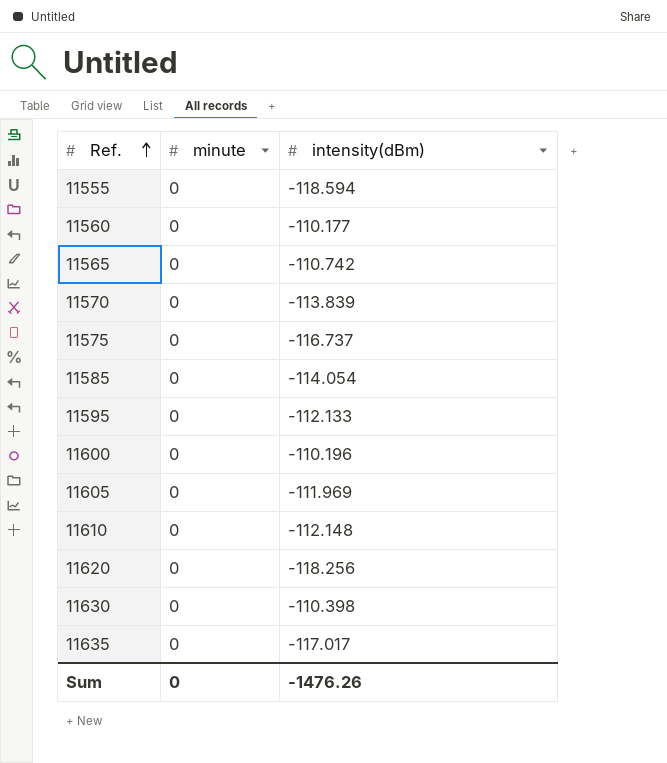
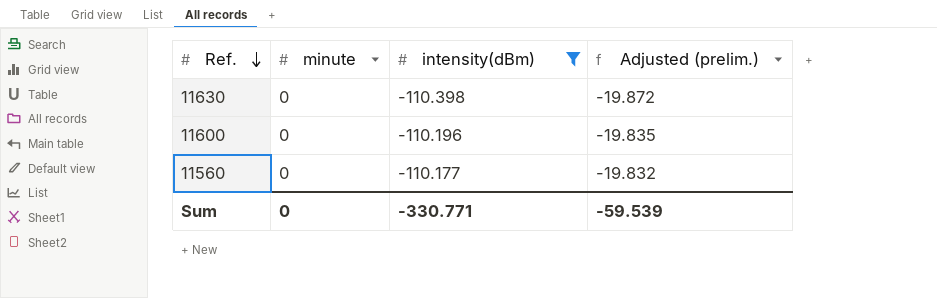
filter: none -> intensity(dBm) >= -110.398
row order: Ref. ascending -> Ref. descending
column Adjusted (prelim.) | formula: none -> [intensity(dBm)] * 0.18
Sum | intensity(dBm): -1476.26 -> -330.771

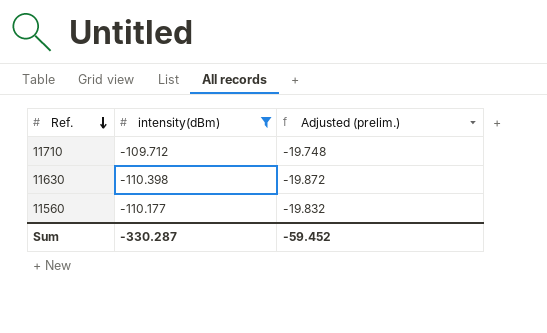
column minute | position: 2 -> none
row 11600: 0 | -110.196 | -19.835 -> none
row 11710: none -> -109.712 | -19.748
Sum | intensity(dBm): -330.771 -> -330.287
Sum | Adjusted (prelim.): -59.539 -> -59.452

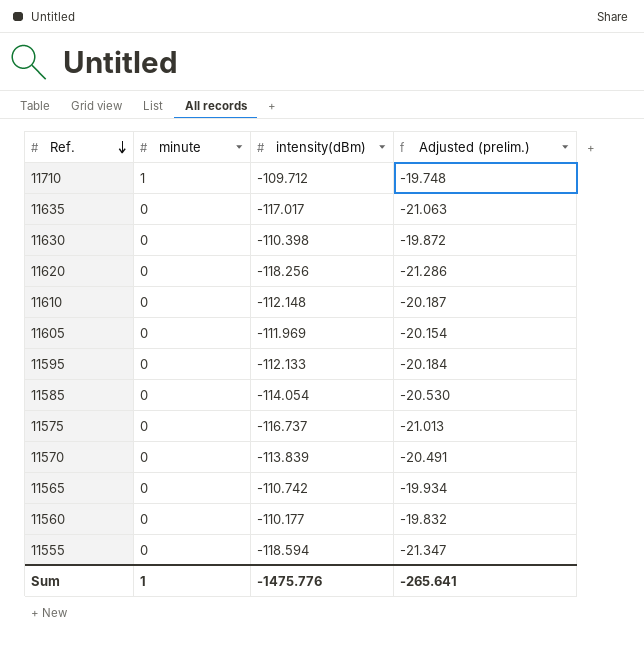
filter: intensity(dBm) >= -110.398 -> none
column minute | position: none -> 2
Sum | intensity(dBm): -330.287 -> -1475.776
Sum | Adjusted (prelim.): -59.452 -> -265.641

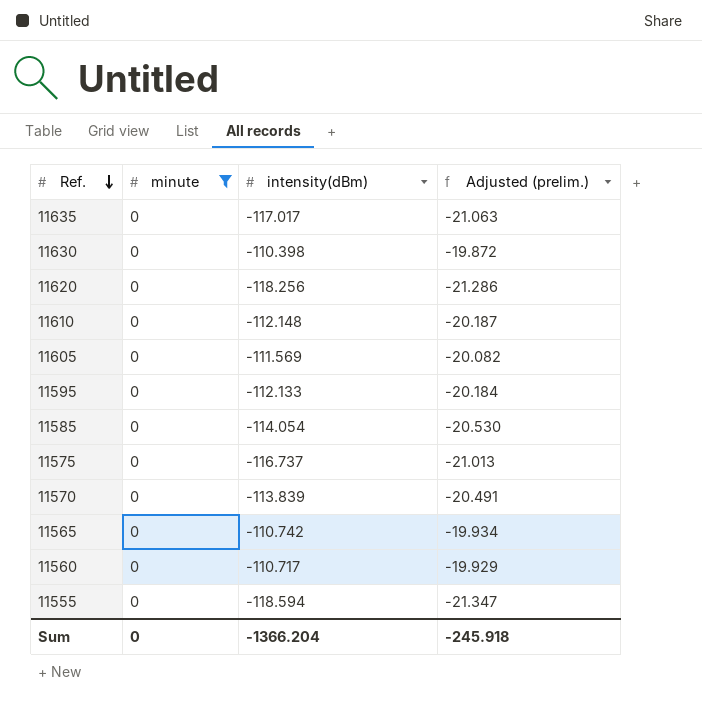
filter: none -> minute = 0
11605 | intensity(dBm): -111.969 -> -111.569
11605 | Adjusted (prelim.): -20.154 -> -20.082
11560 | intensity(dBm): -110.177 -> -110.717
11560 | Adjusted (prelim.): -19.832 -> -19.929
Sum | minute: 1 -> 0
Sum | intensity(dBm): -1475.776 -> -1366.204
Sum | Adjusted (prelim.): -265.641 -> -245.918

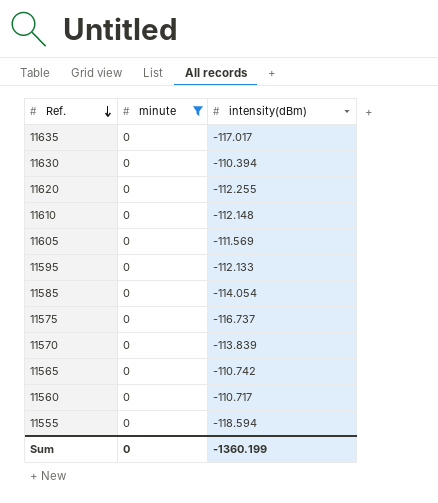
column Adjusted (prelim.) | formula: [intensity(dBm)] * 0.18 -> none
11630 | intensity(dBm): -110.398 -> -110.394
11620 | intensity(dBm): -118.256 -> -112.255
Sum | intensity(dBm): -1366.204 -> -1360.199

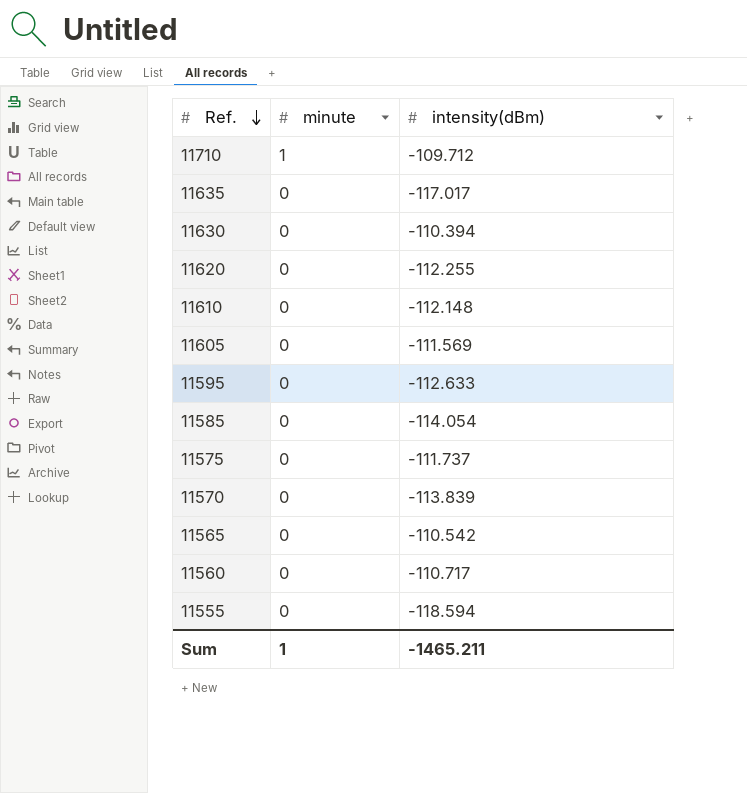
filter: minute = 0 -> none
11595 | intensity(dBm): -112.133 -> -112.633
11575 | intensity(dBm): -116.737 -> -111.737
11565 | intensity(dBm): -110.742 -> -110.542
Sum | minute: 0 -> 1
Sum | intensity(dBm): -1360.199 -> -1465.211

